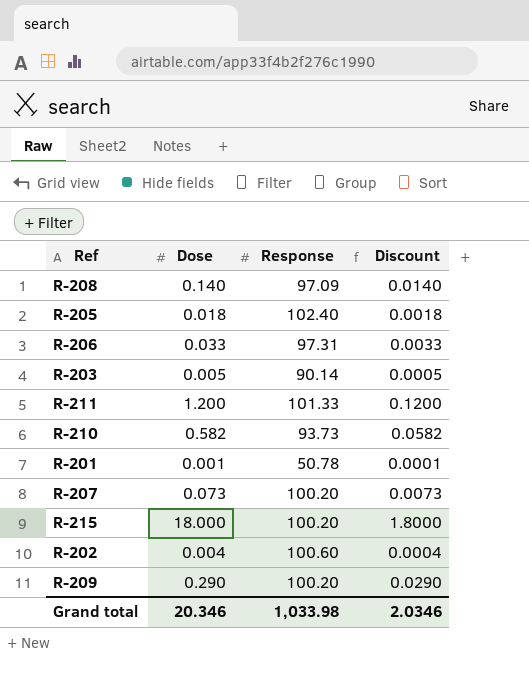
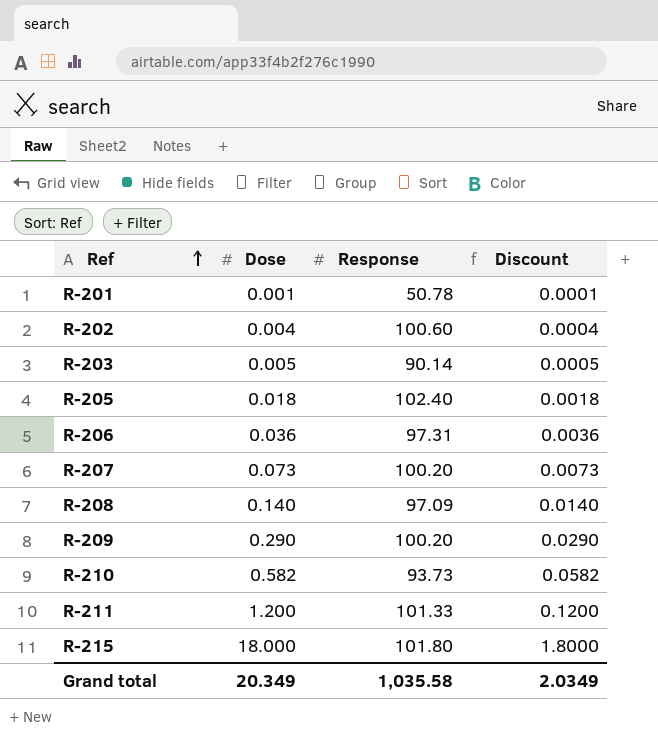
row order: none -> Ref ascending
R-206 | Dose: 0.033 -> 0.036
R-206 | Discount: 0.0033 -> 0.0036
R-215 | Response: 100.20 -> 101.80
Grand total | Dose: 20.346 -> 20.349
Grand total | Response: 1,033.98 -> 1,035.58
Grand total | Discount: 2.0346 -> 2.0349

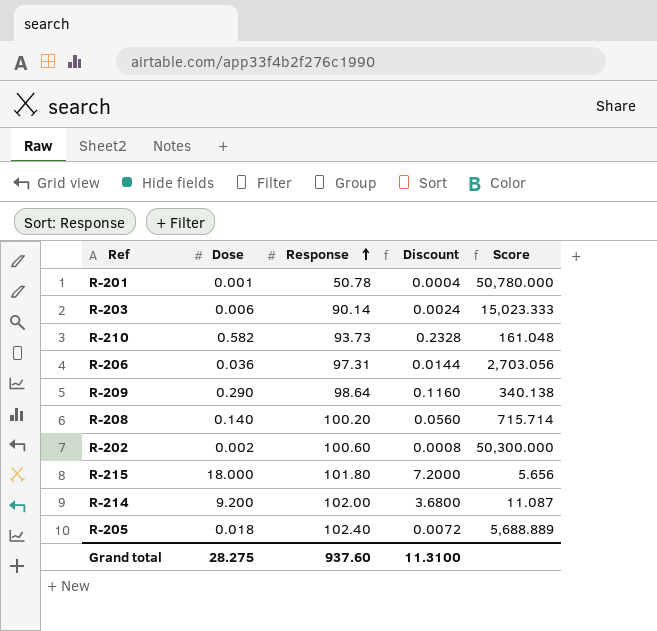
row order: Ref ascending -> Response ascending
column Discount | formula: [Dose] * 0.1 -> [Dose] * 0.4
column Score | formula: none -> [Response] / [Dose]
row R-207: 0.073 | 100.20 | 0.0073 -> none
row R-211: 1.200 | 101.33 | 0.1200 -> none
R-203 | Dose: 0.005 -> 0.006
R-209 | Response: 100.20 -> 98.64
R-208 | Response: 97.09 -> 100.20
R-202 | Dose: 0.004 -> 0.002
row R-214: none -> 9.200 | 102.00 | 3.6800 | 11.087
Grand total | Dose: 20.349 -> 28.275
Grand total | Response: 1,035.58 -> 937.60
Grand total | Discount: 2.0349 -> 11.3100

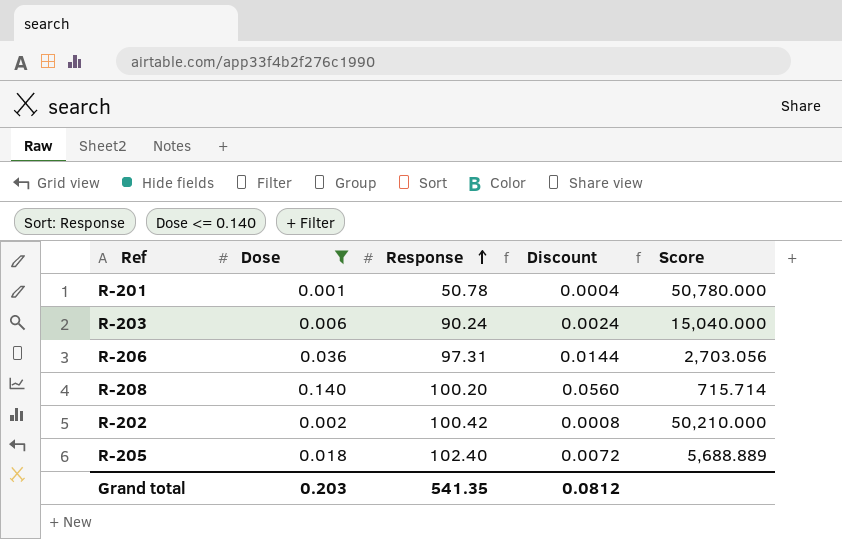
filter: none -> Dose <= 0.140
R-203 | Response: 90.14 -> 90.24
R-203 | Score: 15,023.333 -> 15,040.000
R-202 | Response: 100.60 -> 100.42
R-202 | Score: 50,300.000 -> 50,210.000
Grand total | Dose: 28.275 -> 0.203
Grand total | Response: 937.60 -> 541.35
Grand total | Discount: 11.3100 -> 0.0812

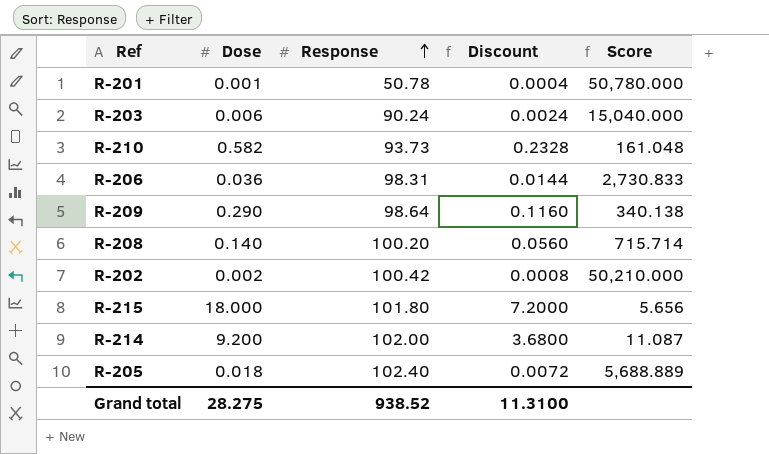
filter: Dose <= 0.140 -> none
R-206 | Response: 97.31 -> 98.31
R-206 | Score: 2,703.056 -> 2,730.833
Grand total | Dose: 0.203 -> 28.275
Grand total | Response: 541.35 -> 938.52
Grand total | Discount: 0.0812 -> 11.3100

